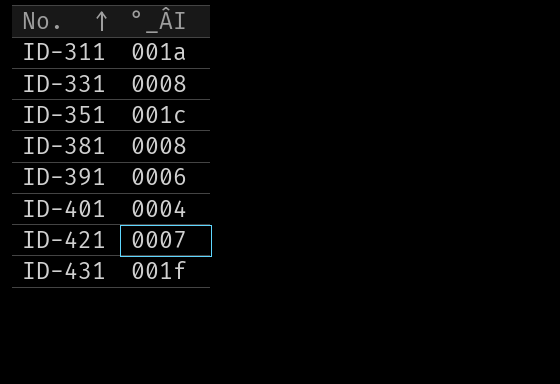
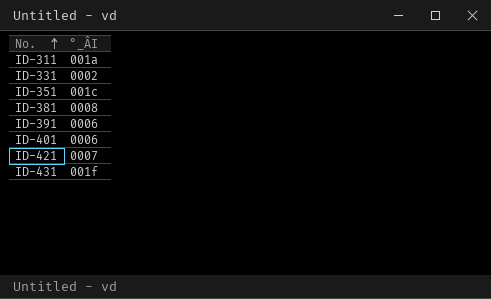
ID-331 | °_ÂI: 0008 -> 0002
ID-401 | °_ÂI: 0004 -> 0006

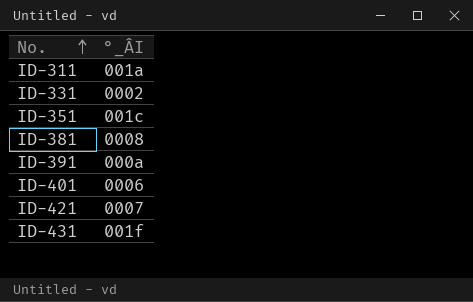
ID-391 | °_ÂI: 0006 -> 000a

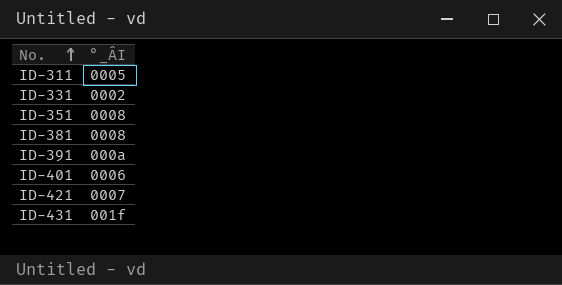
ID-311 | °_ÂI: 001a -> 0005
ID-351 | °_ÂI: 001c -> 0008

